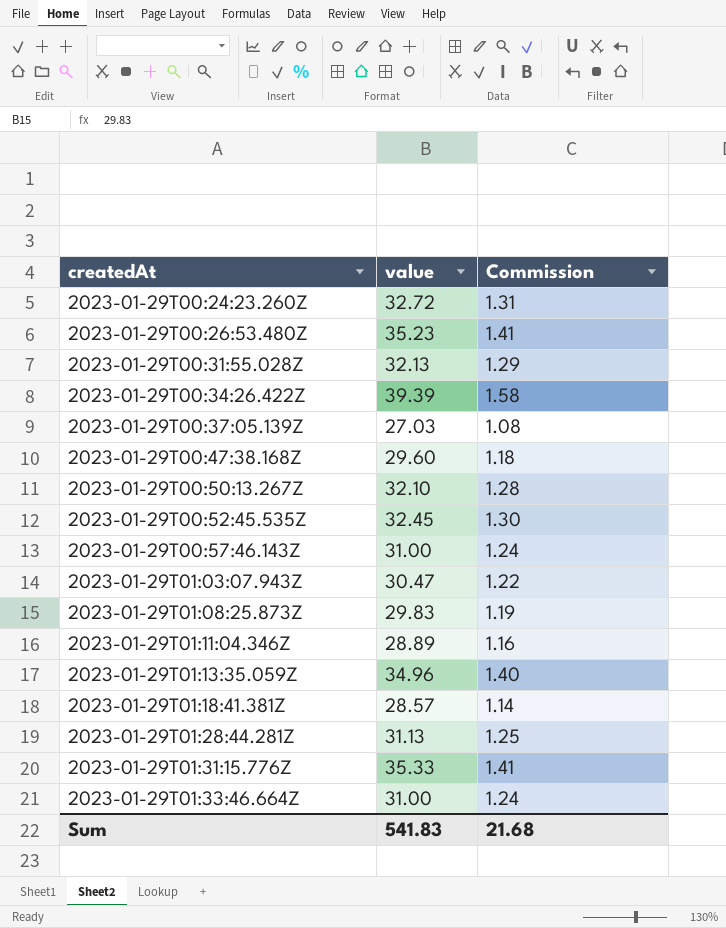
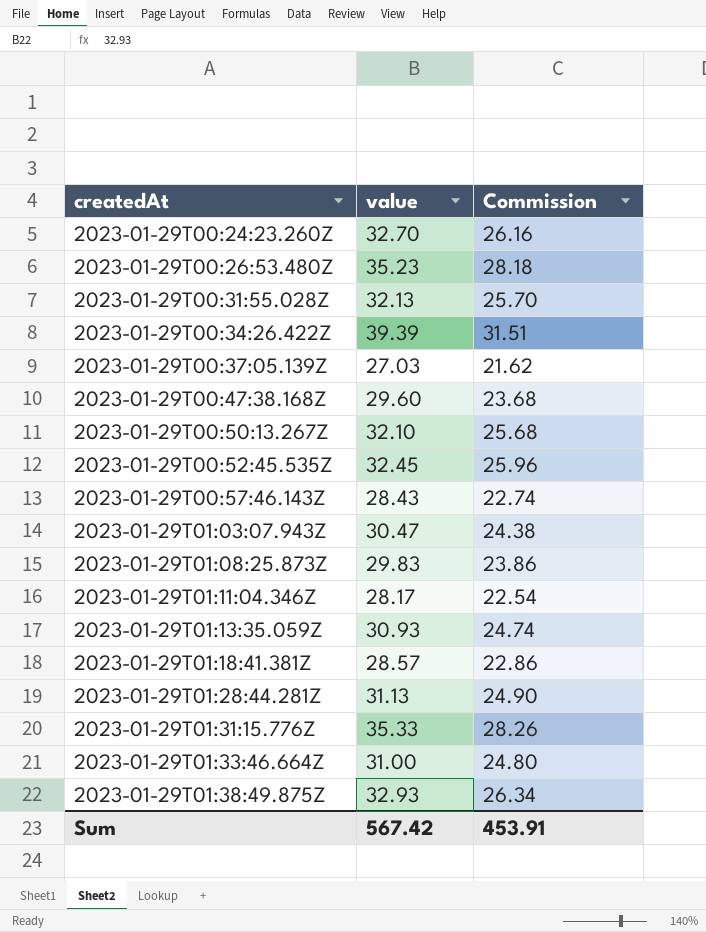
column Commission | formula: [value] * 0.04 -> [value] * 0.8
2023-01-29T00:24:23.260Z | value: 32.72 -> 32.70
2023-01-29T00:57:46.143Z | value: 31.00 -> 28.43
2023-01-29T01:11:04.346Z | value: 28.89 -> 28.17
2023-01-29T01:13:35.059Z | value: 34.96 -> 30.93
row 2023-01-29T01:38:49.875Z: none -> 32.93 | 26.34
Sum | value: 541.83 -> 567.42
Sum | Commission: 21.68 -> 453.91

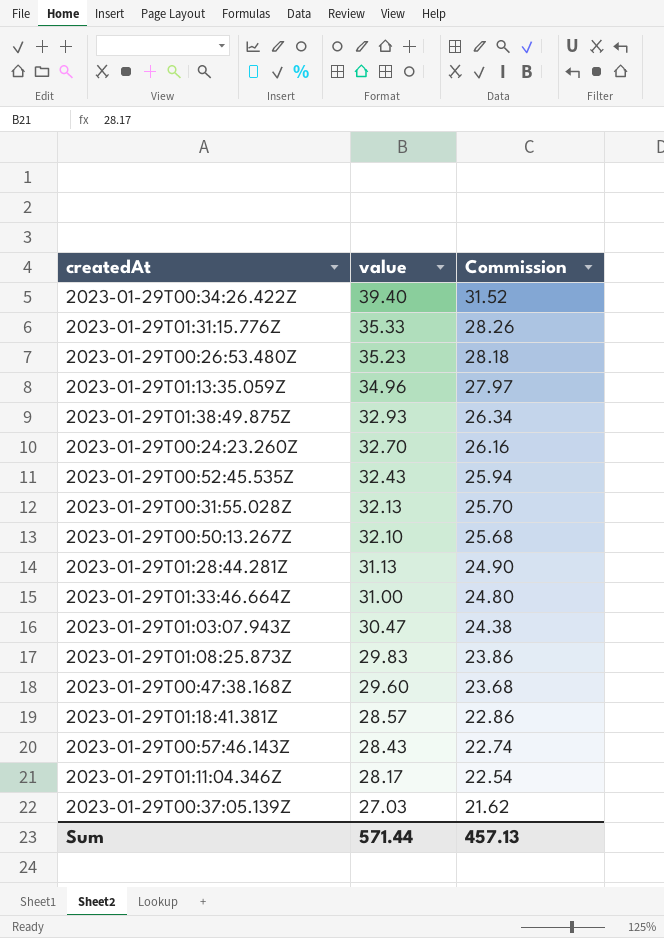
row order: createdAt ascending -> value descending
2023-01-29T00:34:26.422Z | value: 39.39 -> 39.40
2023-01-29T00:34:26.422Z | Commission: 31.51 -> 31.52
2023-01-29T01:13:35.059Z | value: 30.93 -> 34.96
2023-01-29T01:13:35.059Z | Commission: 24.74 -> 27.97
2023-01-29T00:52:45.535Z | value: 32.45 -> 32.43
2023-01-29T00:52:45.535Z | Commission: 25.96 -> 25.94
Sum | value: 567.42 -> 571.44
Sum | Commission: 453.91 -> 457.13

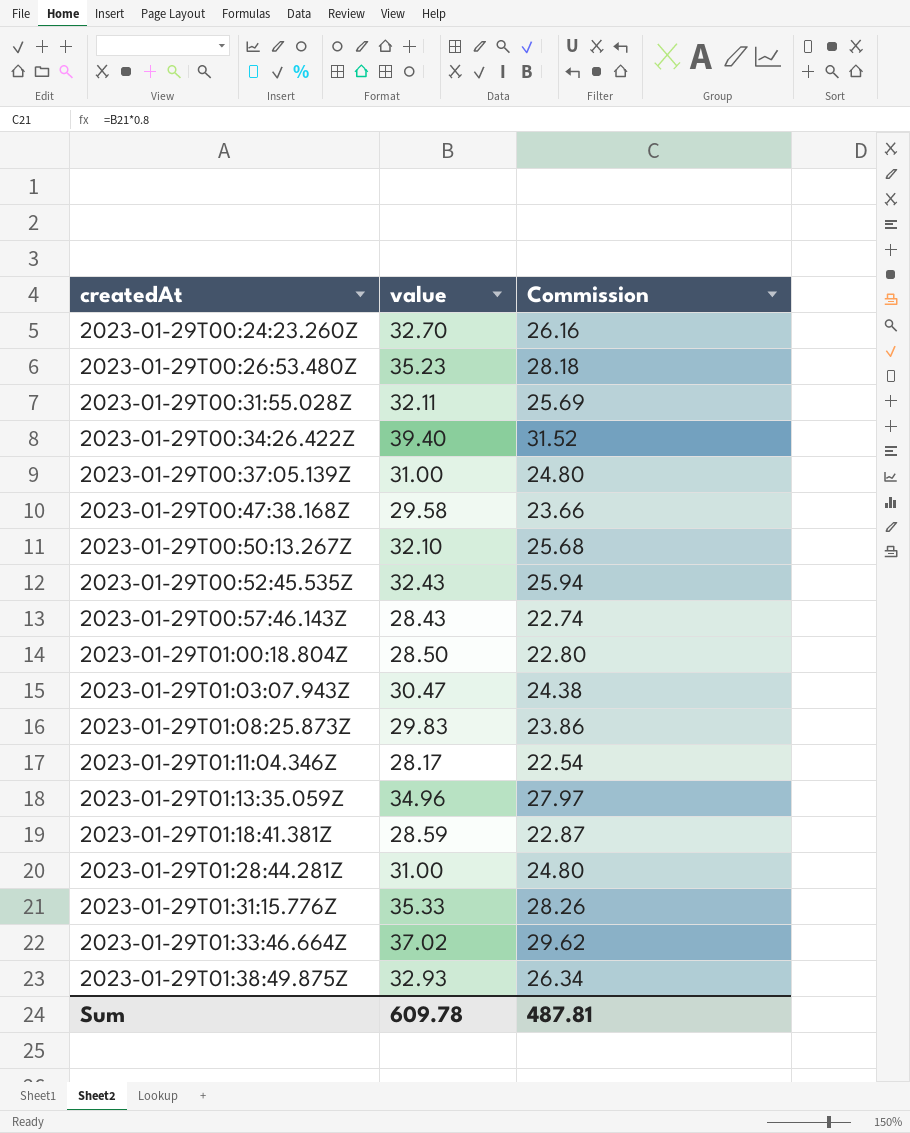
row order: value descending -> createdAt ascending
2023-01-29T00:31:55.028Z | value: 32.13 -> 32.11
2023-01-29T00:31:55.028Z | Commission: 25.70 -> 25.69
2023-01-29T00:37:05.139Z | value: 27.03 -> 31.00
2023-01-29T00:37:05.139Z | Commission: 21.62 -> 24.80
2023-01-29T00:47:38.168Z | value: 29.60 -> 29.58
2023-01-29T00:47:38.168Z | Commission: 23.68 -> 23.66
row 2023-01-29T01:00:18.804Z: none -> 28.50 | 22.80
2023-01-29T01:18:41.381Z | value: 28.57 -> 28.59
2023-01-29T01:18:41.381Z | Commission: 22.86 -> 22.87
2023-01-29T01:28:44.281Z | value: 31.13 -> 31.00
2023-01-29T01:28:44.281Z | Commission: 24.90 -> 24.80
2023-01-29T01:33:46.664Z | value: 31.00 -> 37.02
2023-01-29T01:33:46.664Z | Commission: 24.80 -> 29.62
Sum | value: 571.44 -> 609.78
Sum | Commission: 457.13 -> 487.81

